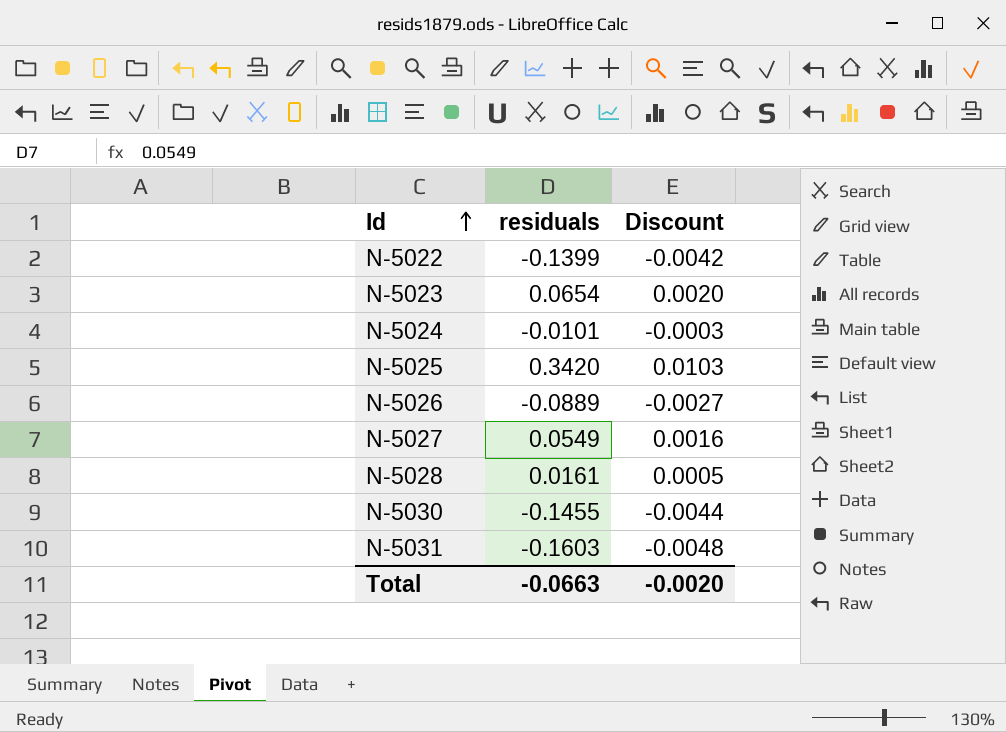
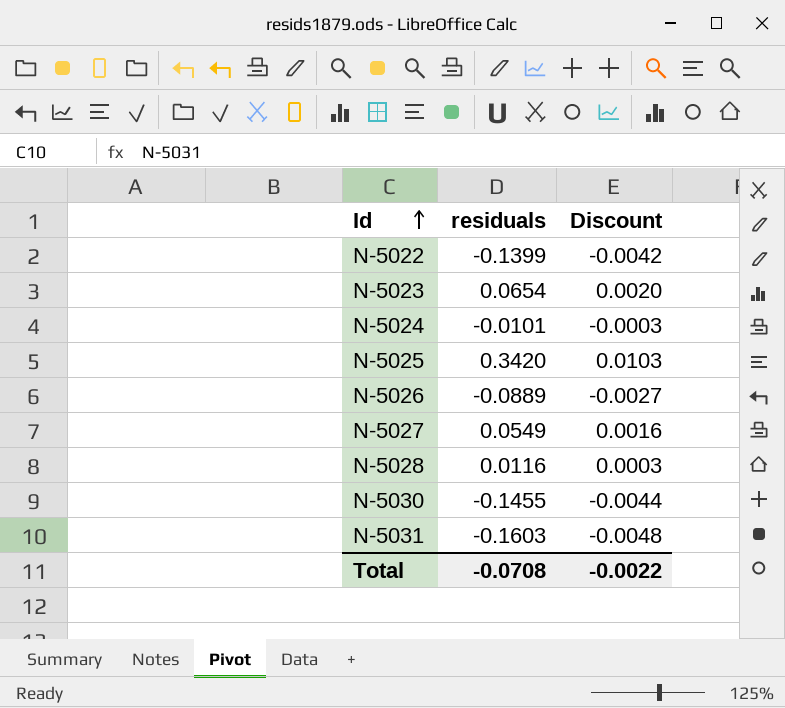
N-5028 | residuals: 0.0161 -> 0.0116
N-5028 | Discount: 0.0005 -> 0.0003
Total | residuals: -0.0663 -> -0.0708
Total | Discount: -0.0020 -> -0.0022

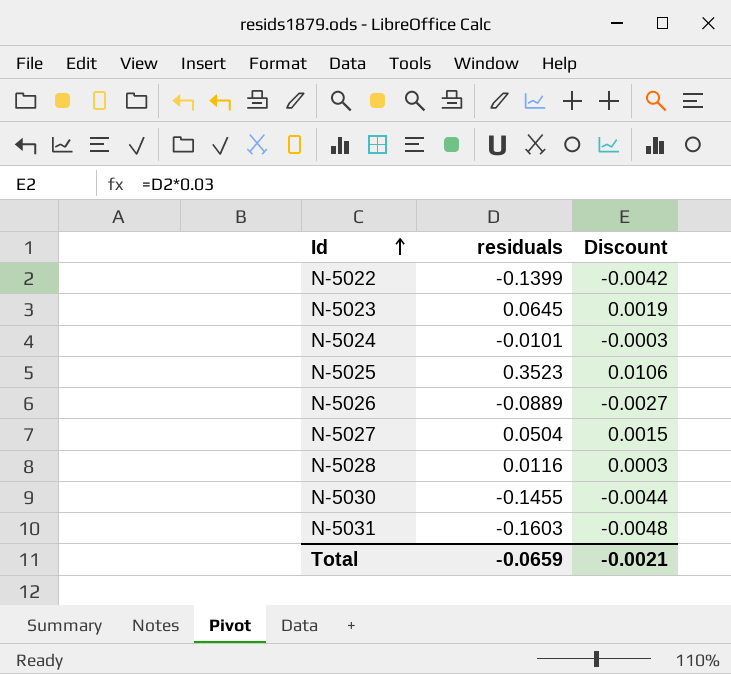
N-5023 | residuals: 0.0654 -> 0.0645
N-5023 | Discount: 0.0020 -> 0.0019
N-5025 | residuals: 0.3420 -> 0.3523
N-5025 | Discount: 0.0103 -> 0.0106
N-5027 | residuals: 0.0549 -> 0.0504
N-5027 | Discount: 0.0016 -> 0.0015
Total | residuals: -0.0708 -> -0.0659
Total | Discount: -0.0022 -> -0.0021

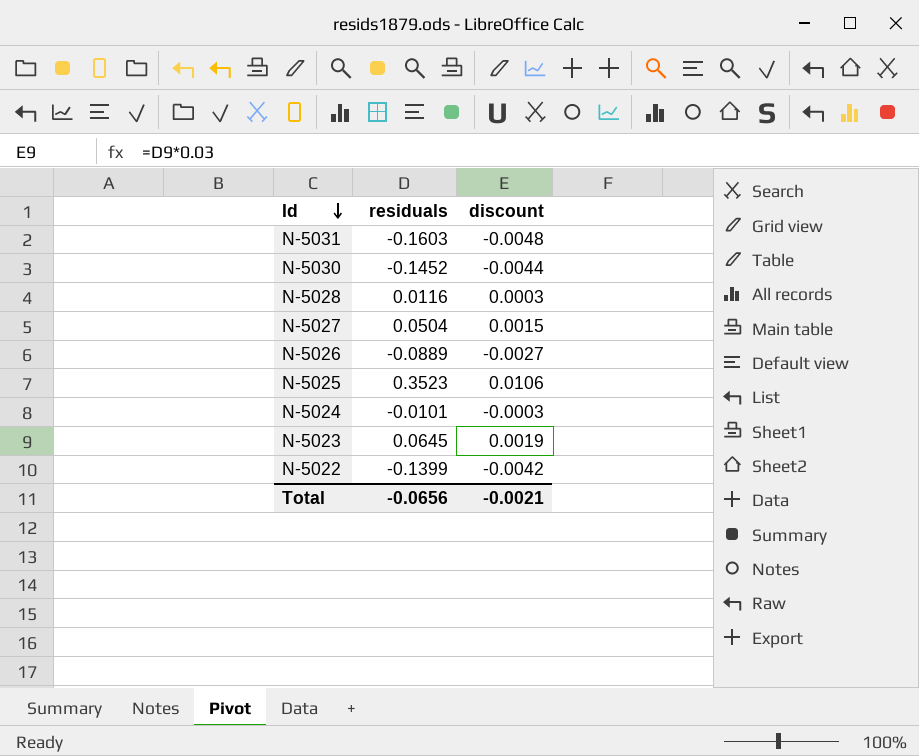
row order: Id ascending -> Id descending
column name: Discount -> discount
N-5030 | residuals: -0.1455 -> -0.1452
Total | residuals: -0.0659 -> -0.0656

